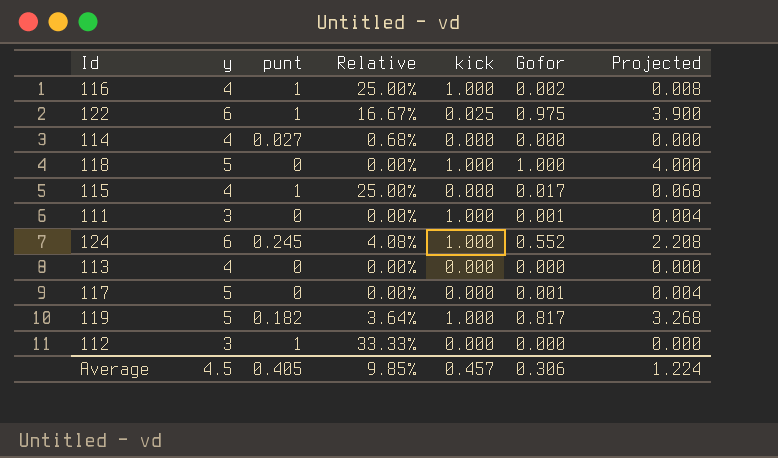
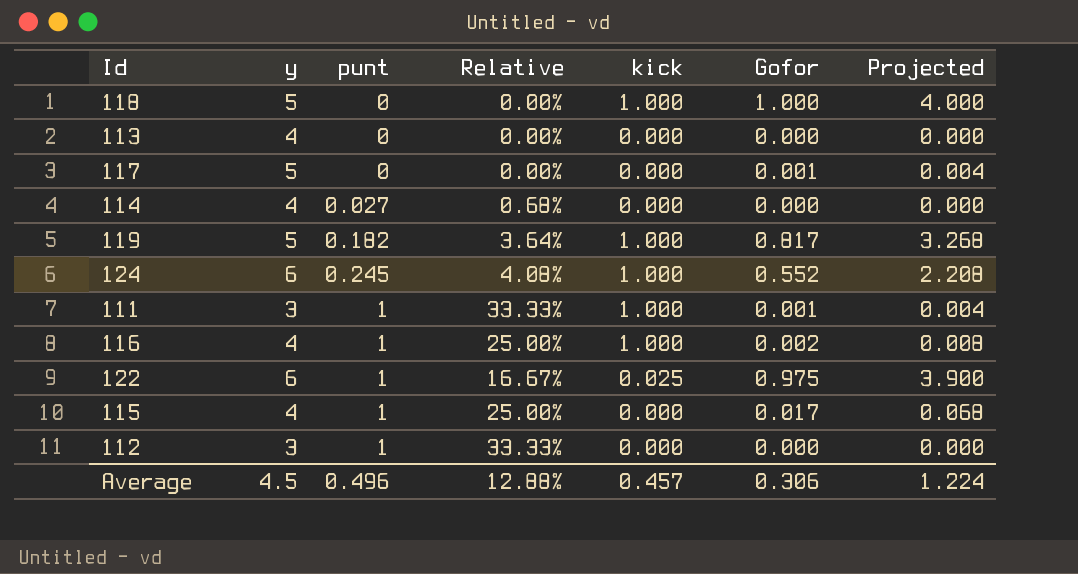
row order: none -> punt ascending
111 | punt: 0 -> 1
111 | Relative: 0.00% -> 33.33%
Average | punt: 0.405 -> 0.496
Average | Relative: 9.85% -> 12.88%

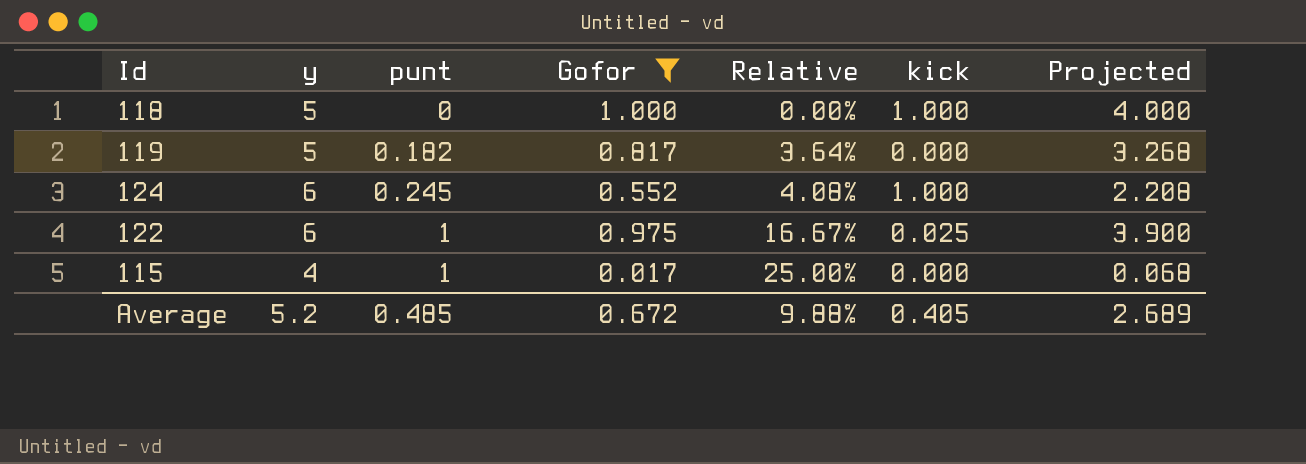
filter: none -> Gofor >= 0.017
column Gofor | position: 6 -> 4
119 | kick: 1.000 -> 0.000
Average | y: 4.5 -> 5.2
Average | punt: 0.496 -> 0.485
Average | Gofor: 0.306 -> 0.672
Average | Relative: 12.88% -> 9.88%
Average | kick: 0.457 -> 0.405
Average | Projected: 1.224 -> 2.689

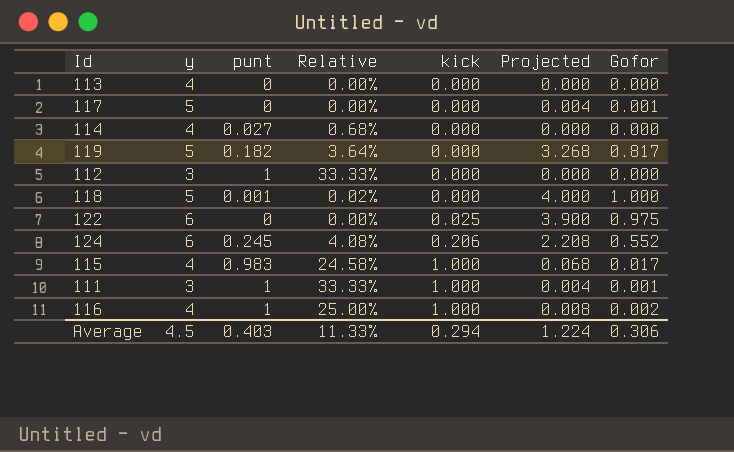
filter: Gofor >= 0.017 -> none
row order: punt ascending -> kick ascending
column Gofor | position: 4 -> 7
118 | punt: 0 -> 0.001
118 | Relative: 0.00% -> 0.02%
118 | kick: 1.000 -> 0.000
122 | punt: 1 -> 0
122 | Relative: 16.67% -> 0.00%
124 | kick: 1.000 -> 0.206
115 | punt: 1 -> 0.983
115 | Relative: 25.00% -> 24.58%
115 | kick: 0.000 -> 1.000
Average | y: 5.2 -> 4.5
Average | punt: 0.485 -> 0.403
Average | Relative: 9.88% -> 11.33%
Average | kick: 0.405 -> 0.294
Average | Projected: 2.689 -> 1.224
Average | Gofor: 0.672 -> 0.306

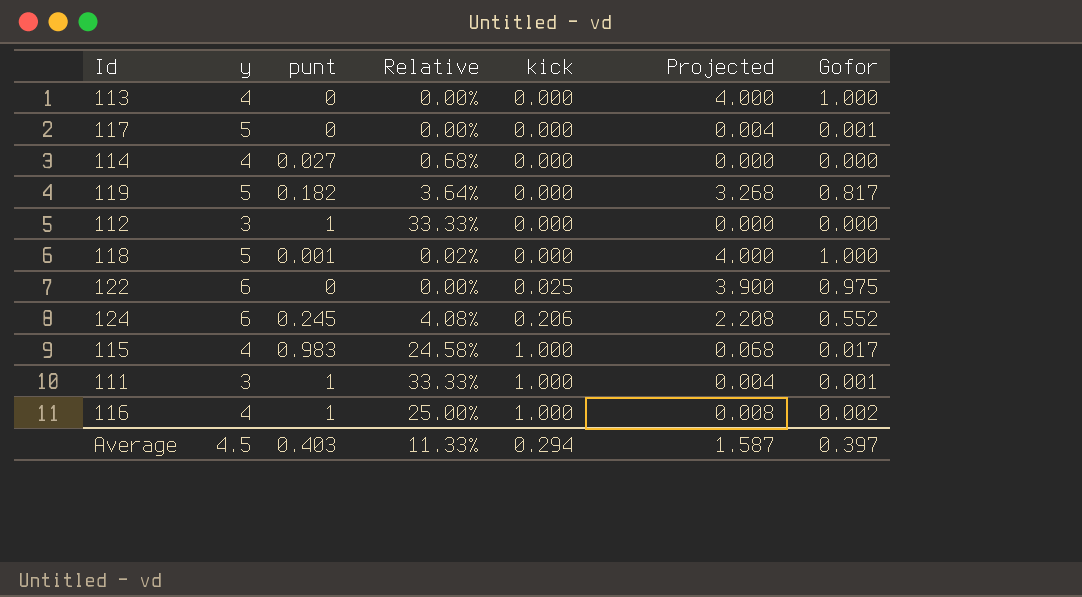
113 | Projected: 0.000 -> 4.000
113 | Gofor: 0.000 -> 1.000
Average | Projected: 1.224 -> 1.587
Average | Gofor: 0.306 -> 0.397

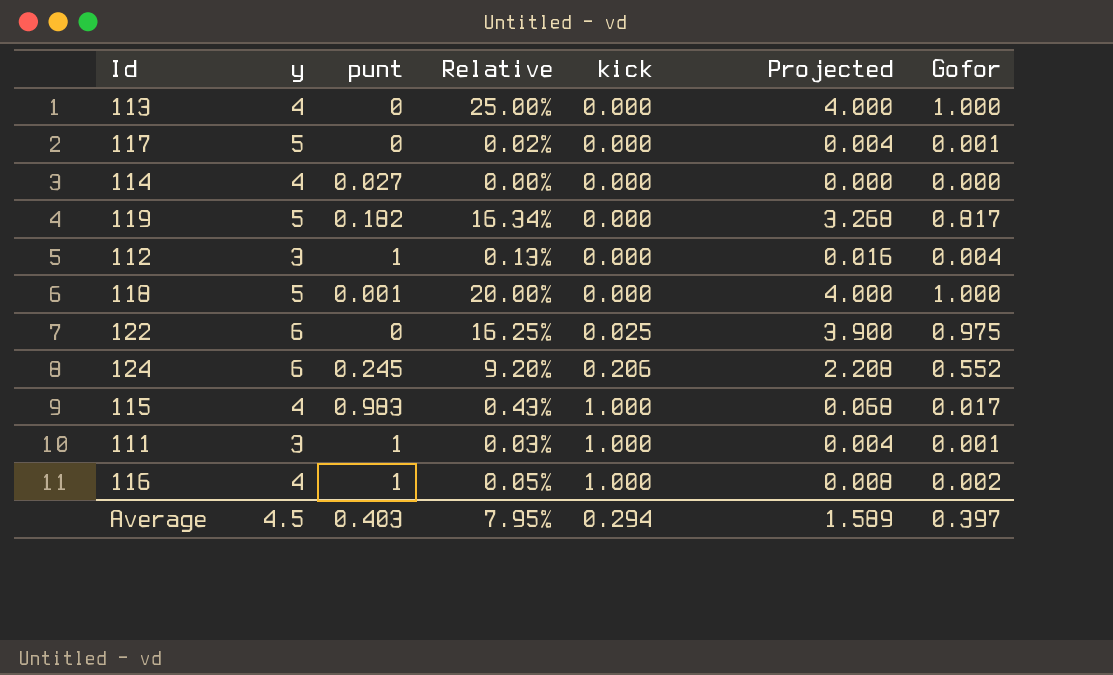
column Relative | formula: [punt] / [y] -> [Gofor] / [y]
112 | Projected: 0.000 -> 0.016
112 | Gofor: 0.000 -> 0.004
Average | Relative: 11.33% -> 7.95%
Average | Projected: 1.587 -> 1.589

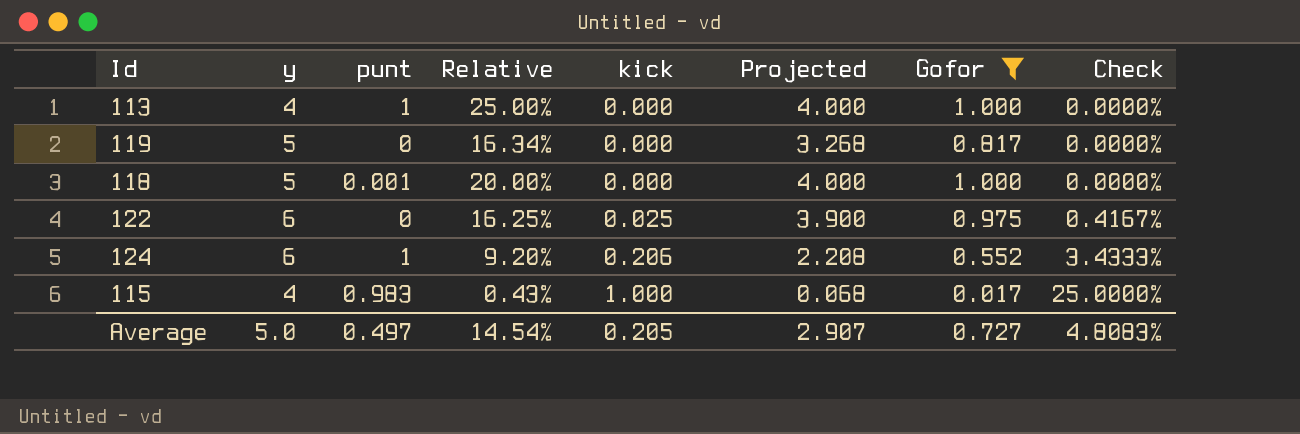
filter: none -> Gofor >= 0.017
column Check | formula: none -> [kick] / [y]
113 | punt: 0 -> 1
119 | punt: 0.182 -> 0
124 | punt: 0.245 -> 1
Average | y: 4.5 -> 5.0
Average | punt: 0.403 -> 0.497
Average | Relative: 7.95% -> 14.54%
Average | kick: 0.294 -> 0.205
Average | Projected: 1.589 -> 2.907
Average | Gofor: 0.397 -> 0.727

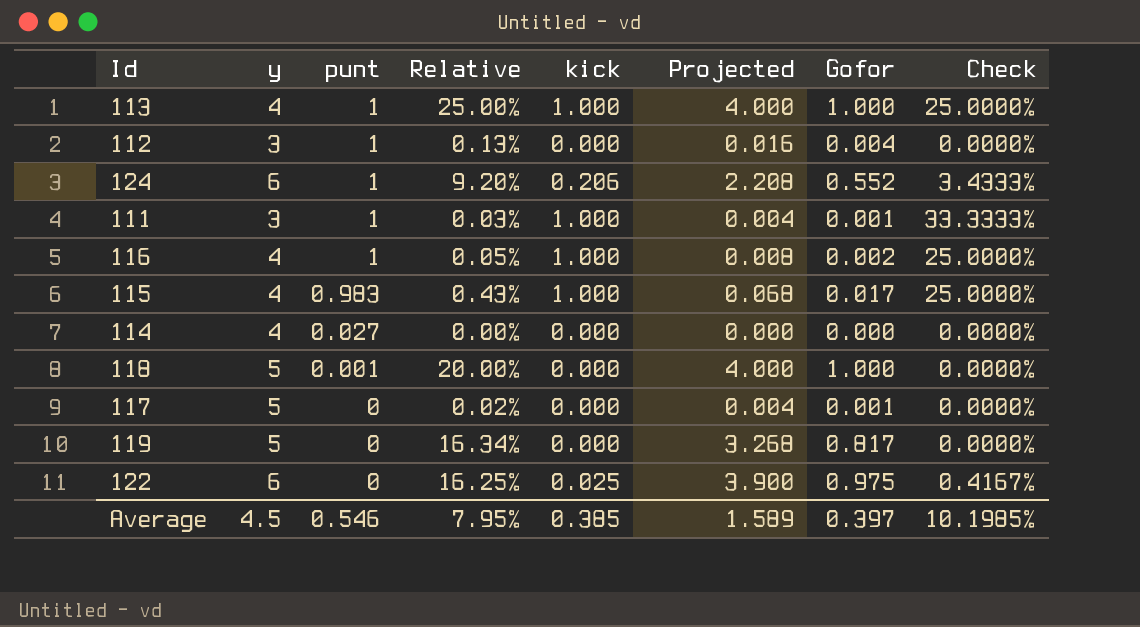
filter: Gofor >= 0.017 -> none
row order: kick ascending -> punt descending
113 | kick: 0.000 -> 1.000
113 | Check: 0.0000% -> 25.0000%
Average | y: 5.0 -> 4.5
Average | punt: 0.497 -> 0.546
Average | Relative: 14.54% -> 7.95%
Average | kick: 0.205 -> 0.385
Average | Projected: 2.907 -> 1.589
Average | Gofor: 0.727 -> 0.397
Average | Check: 4.8083% -> 10.1985%

